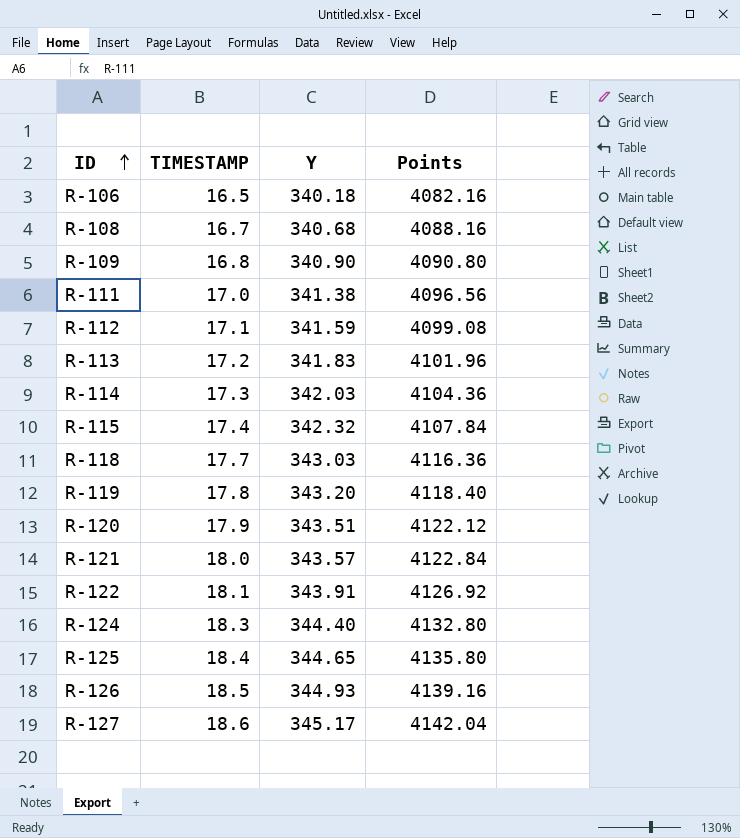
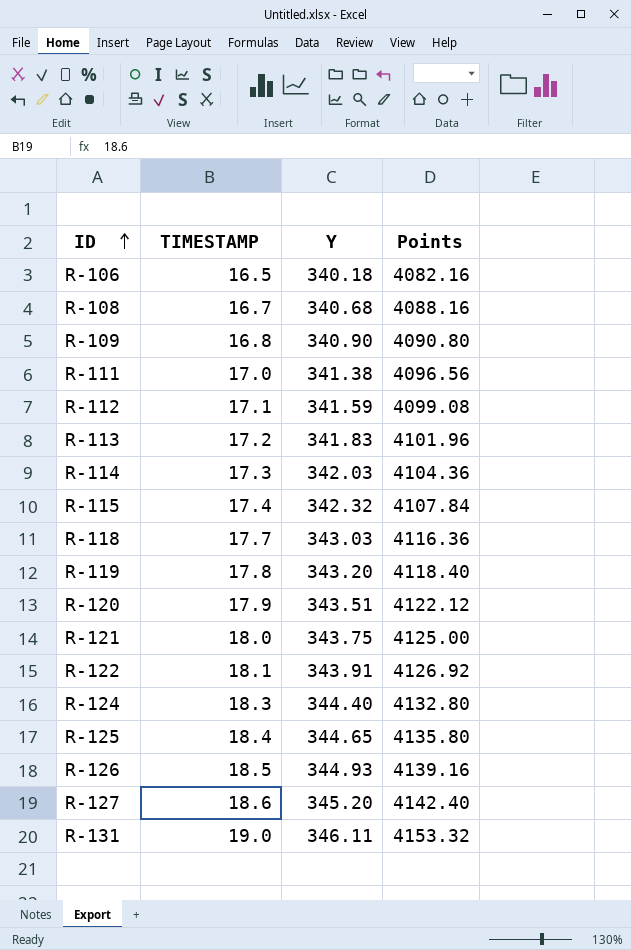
R-121 | Y: 343.57 -> 343.75
R-121 | Points: 4122.84 -> 4125.00
R-127 | Y: 345.17 -> 345.20
R-127 | Points: 4142.04 -> 4142.40
row R-131: none -> 19.0 | 346.11 | 4153.32

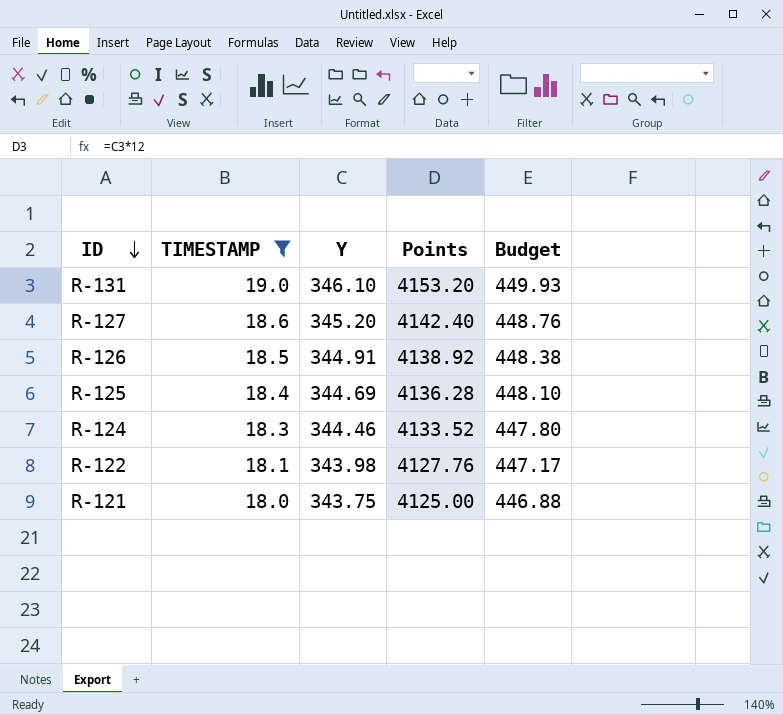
filter: none -> TIMESTAMP >= 18.0
row order: ID ascending -> ID descending
column Budget | formula: none -> [Y] * 1.3
R-131 | Y: 346.11 -> 346.10
R-131 | Points: 4153.32 -> 4153.20
R-126 | Y: 344.93 -> 344.91
R-126 | Points: 4139.16 -> 4138.92
R-125 | Y: 344.65 -> 344.69
R-125 | Points: 4135.80 -> 4136.28
R-124 | Y: 344.40 -> 344.46
R-124 | Points: 4132.80 -> 4133.52
R-122 | Y: 343.91 -> 343.98
R-122 | Points: 4126.92 -> 4127.76

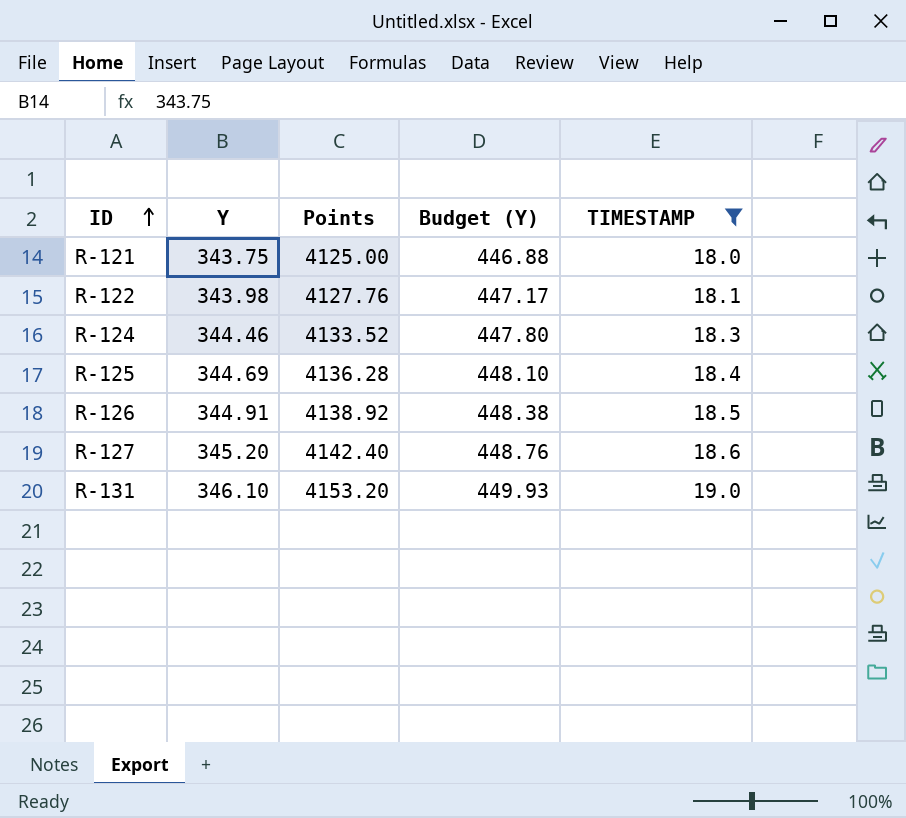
row order: ID descending -> ID ascending
column name: Budget -> Budget (Y)
column TIMESTAMP | position: 2 -> 5

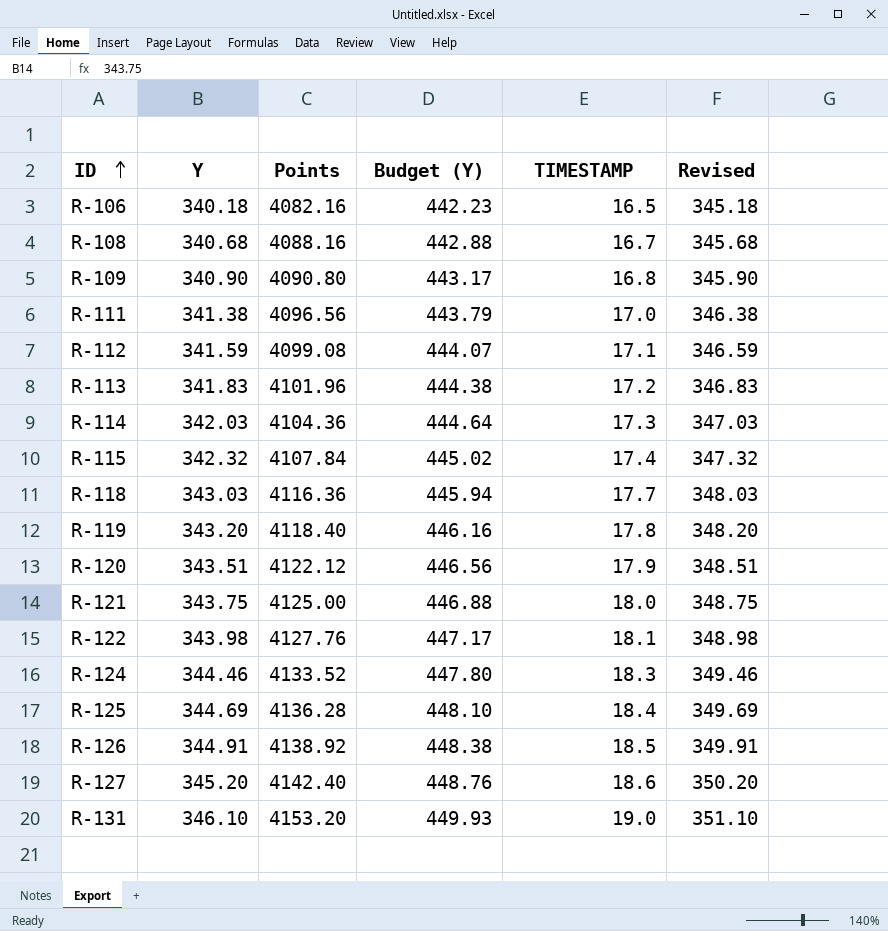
filter: TIMESTAMP >= 18.0 -> none
column Revised | formula: none -> [Y] + 5

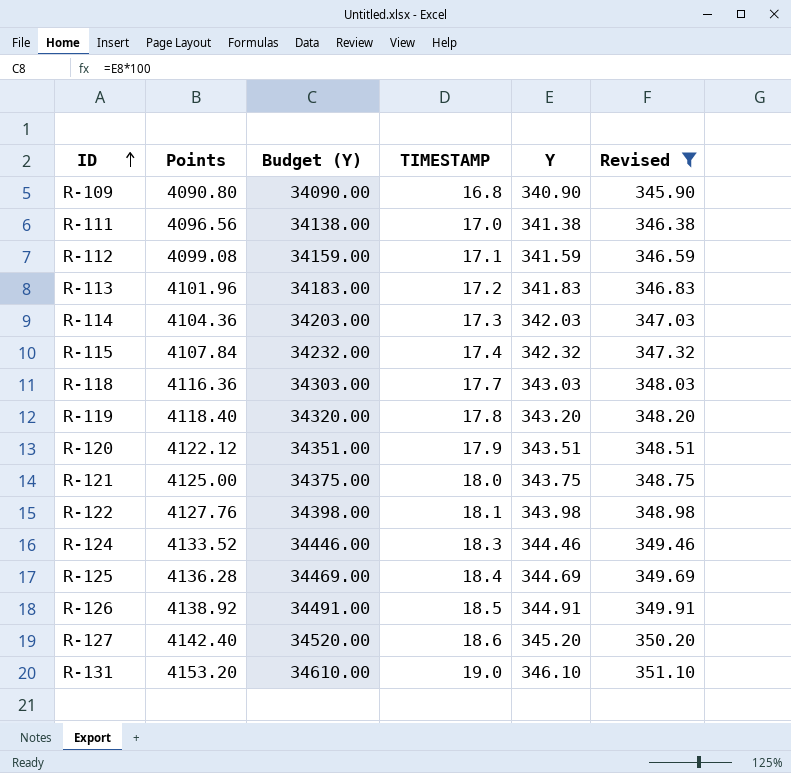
filter: none -> Revised >= 345.90
column Budget (Y) | formula: [Y] * 1.3 -> [Y] * 100
column Y | position: 2 -> 5

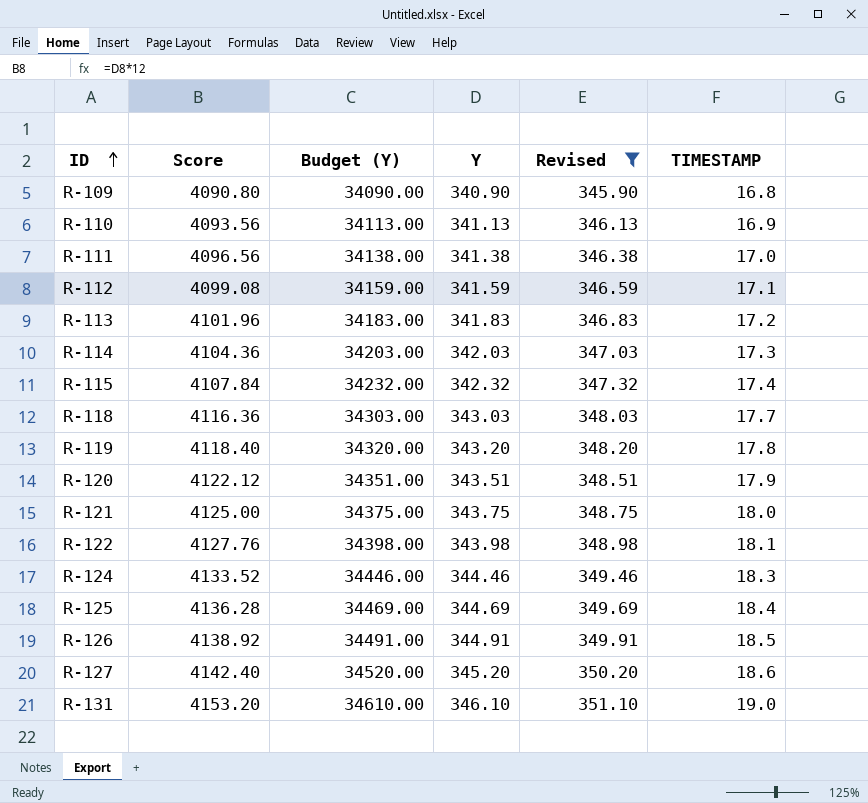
column name: Points -> Score
column TIMESTAMP | position: 4 -> 6
row R-110: none -> 4093.56 | 34113.00 | 341.13 | 346.13 | 16.9

